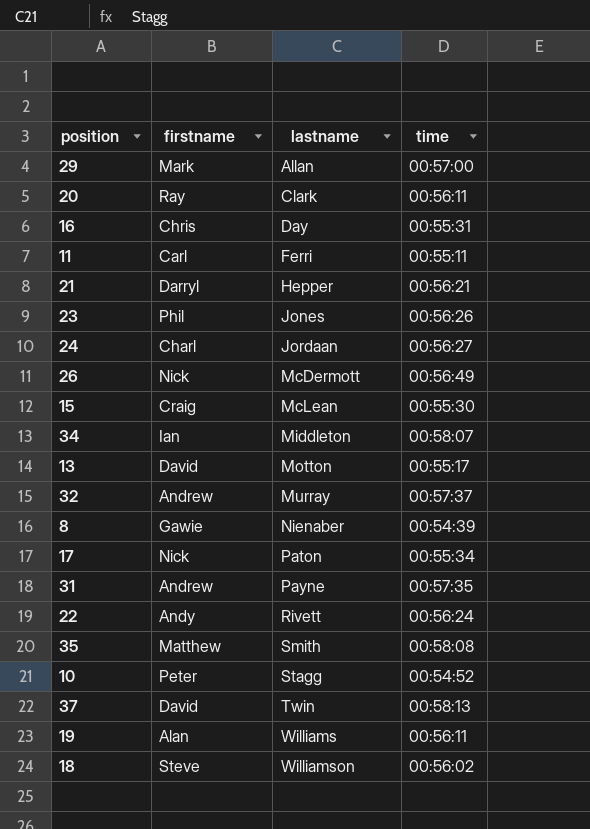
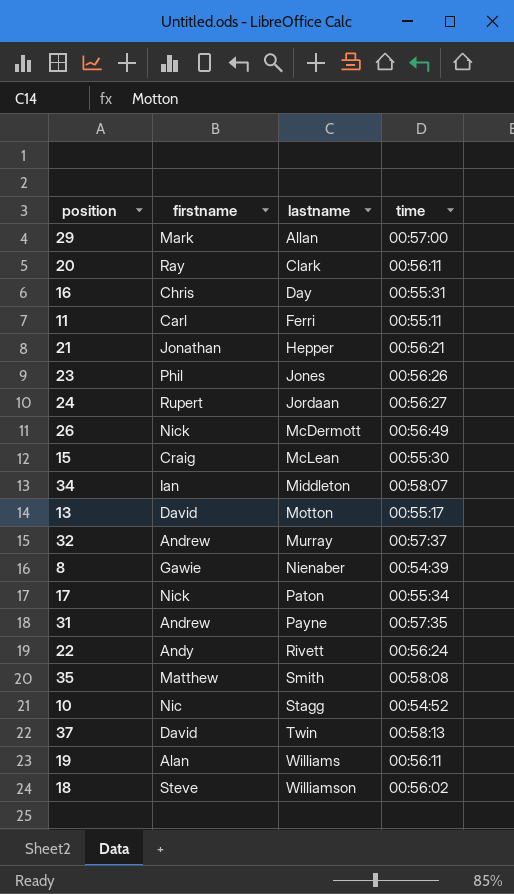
21 | firstname: Darryl -> Jonathan
24 | firstname: Charl -> Rupert
10 | firstname: Peter -> Nic

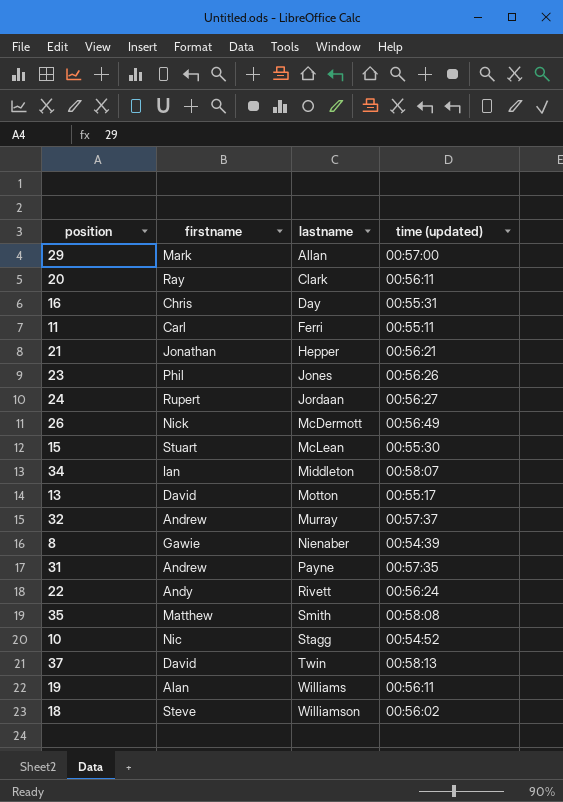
column name: time -> time (updated)
row 17: Nick | Paton | 00:55:34 -> none
15 | firstname: Craig -> Stuart

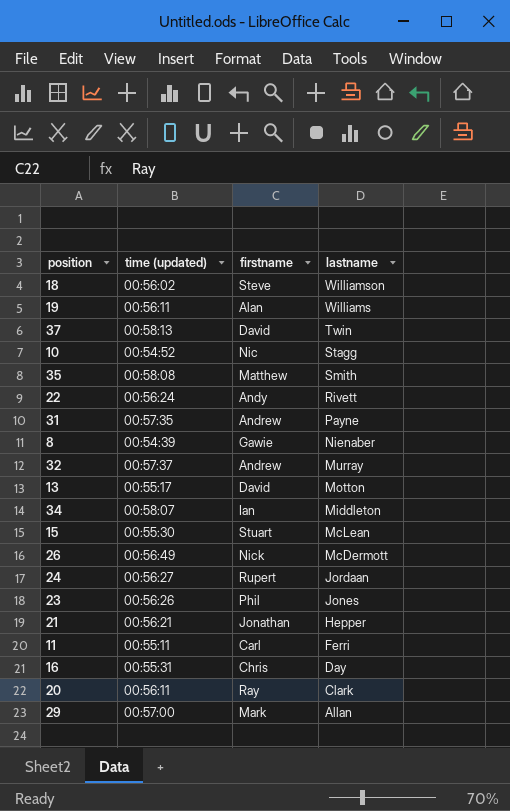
row order: lastname ascending -> lastname descending
column time (updated) | position: 4 -> 2

